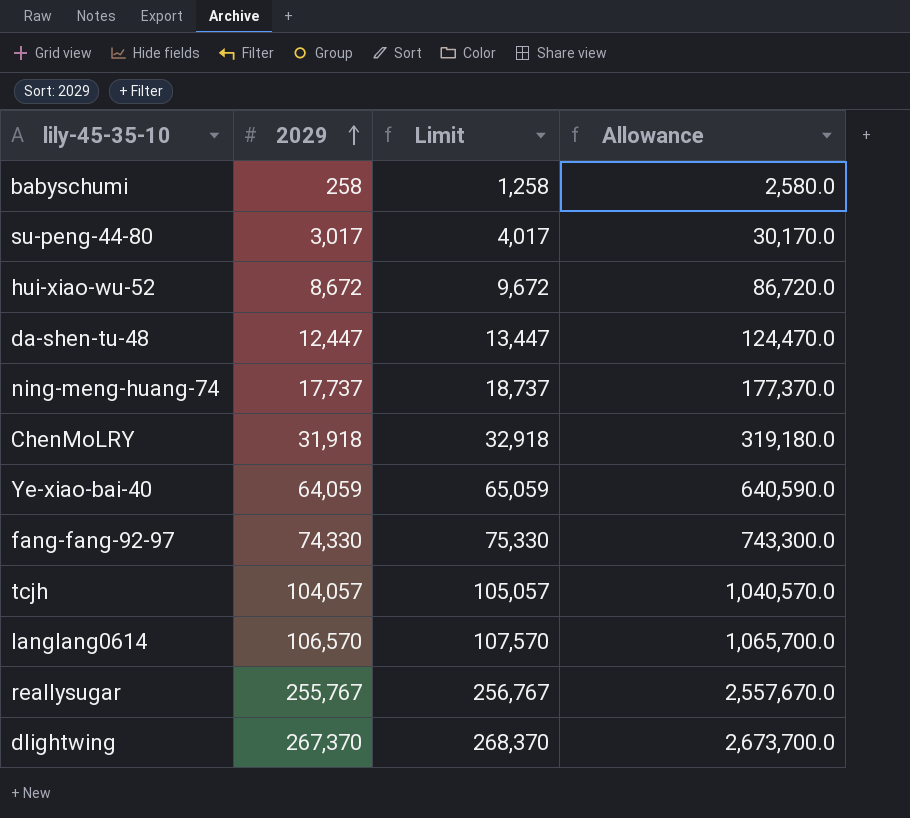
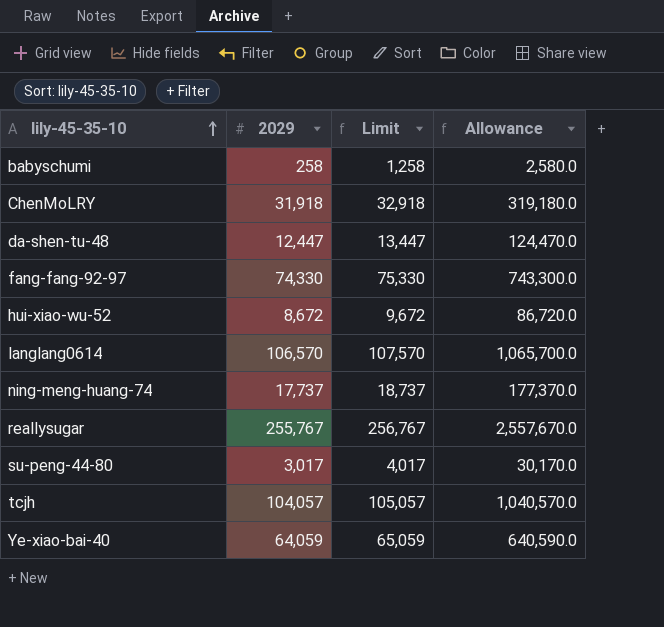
row order: 2029 ascending -> lily-45-35-10 ascending
row dlightwing: 267,370 | 268,370 | 2,673,700.0 -> none

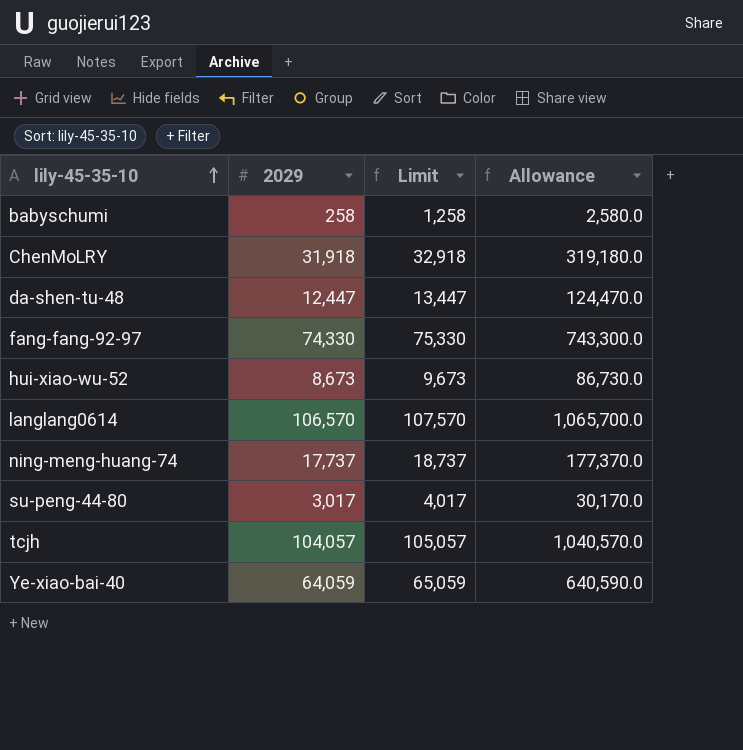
row reallysugar: 255,767 | 256,767 | 2,557,670.0 -> none
hui-xiao-wu-52 | 2029: 8,672 -> 8,673
hui-xiao-wu-52 | Limit: 9,672 -> 9,673
hui-xiao-wu-52 | Allowance: 86,720.0 -> 86,730.0

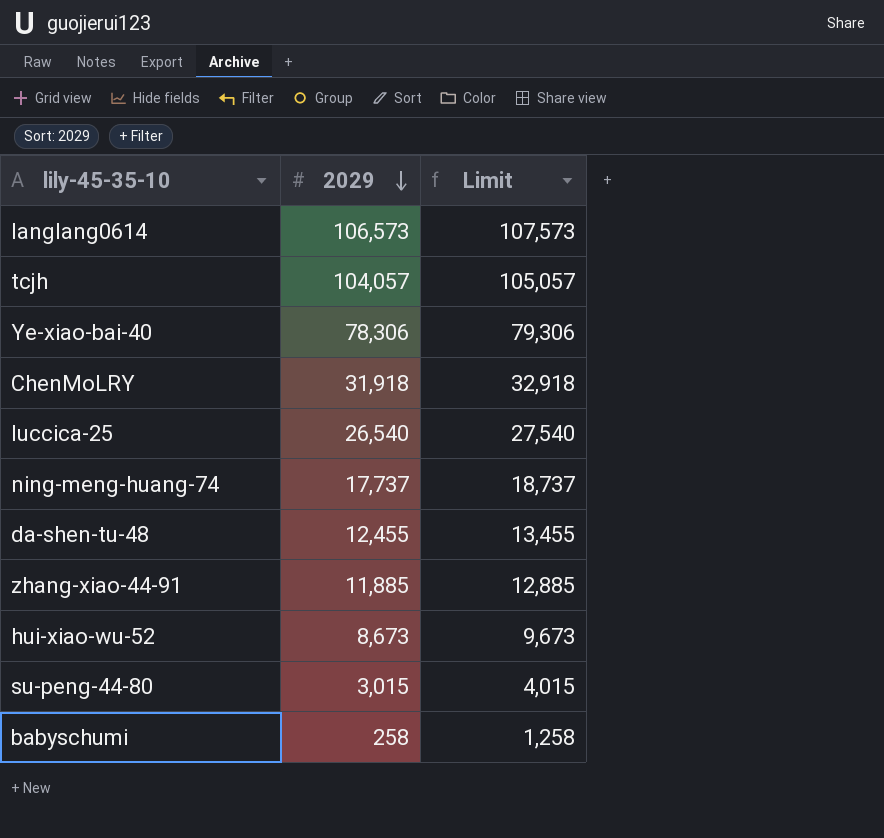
row order: lily-45-35-10 ascending -> 2029 descending
column Allowance | formula: [2029] * 10 -> none
row fang-fang-92-97: 74,330 | 75,330 | 743,300.0 -> none
langlang0614 | 2029: 106,570 -> 106,573
langlang0614 | Limit: 107,570 -> 107,573
Ye-xiao-bai-40 | 2029: 64,059 -> 78,306
Ye-xiao-bai-40 | Limit: 65,059 -> 79,306
row luccica-25: none -> 26,540 | 27,540
da-shen-tu-48 | 2029: 12,447 -> 12,455
da-shen-tu-48 | Limit: 13,447 -> 13,455
row zhang-xiao-44-91: none -> 11,885 | 12,885
su-peng-44-80 | 2029: 3,017 -> 3,015
su-peng-44-80 | Limit: 4,017 -> 4,015

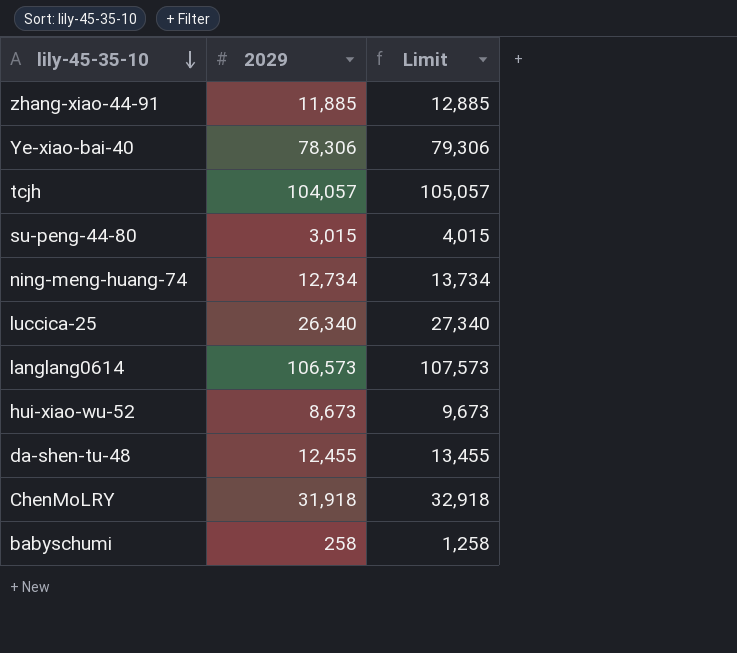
row order: 2029 descending -> lily-45-35-10 descending
ning-meng-huang-74 | 2029: 17,737 -> 12,734
ning-meng-huang-74 | Limit: 18,737 -> 13,734
luccica-25 | 2029: 26,540 -> 26,340
luccica-25 | Limit: 27,540 -> 27,340

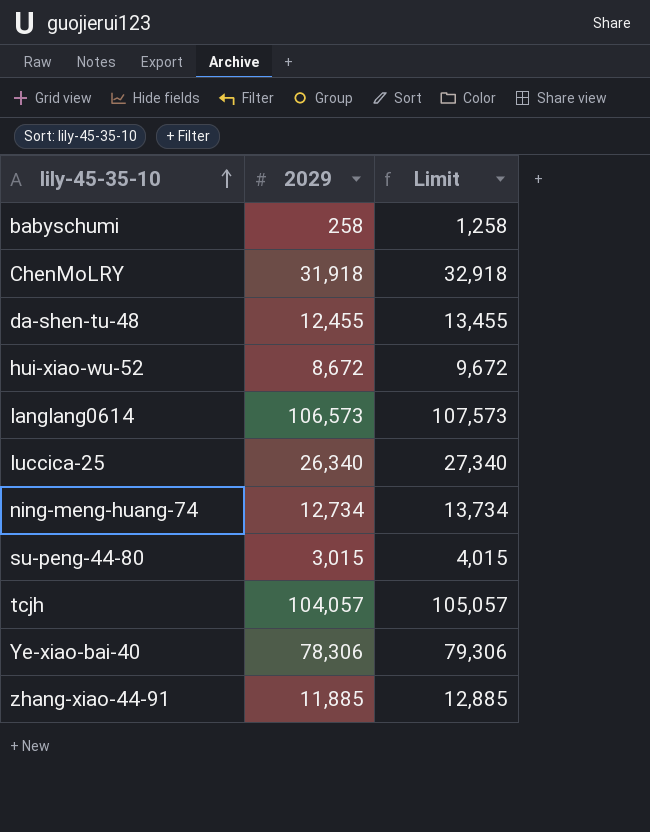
row order: lily-45-35-10 descending -> lily-45-35-10 ascending
hui-xiao-wu-52 | 2029: 8,673 -> 8,672
hui-xiao-wu-52 | Limit: 9,673 -> 9,672

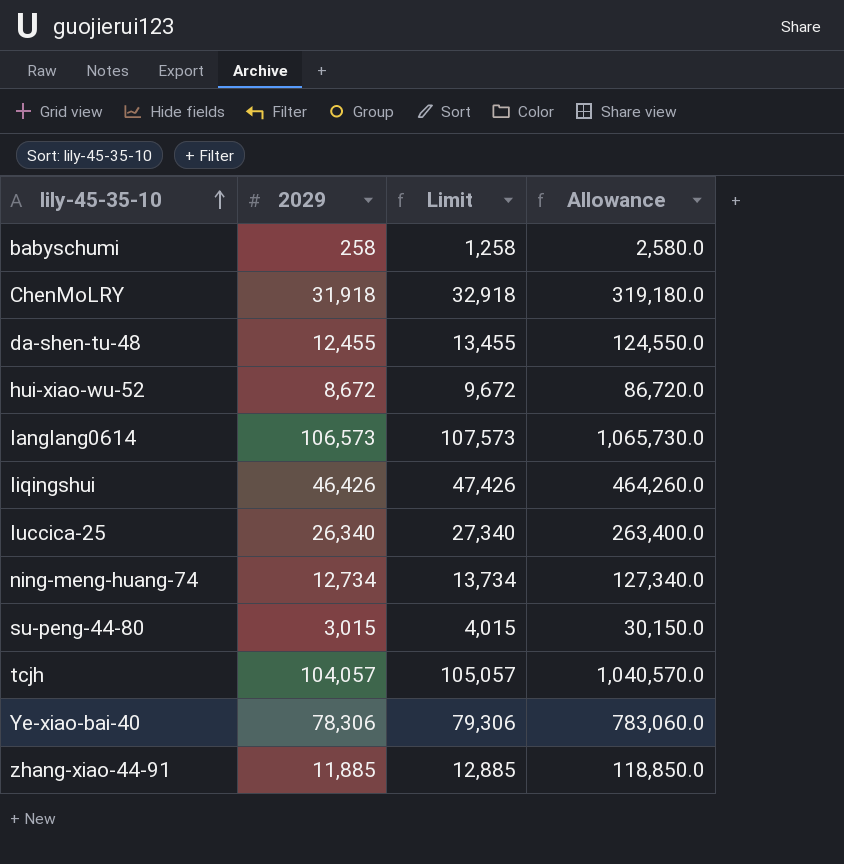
column Allowance | formula: none -> [2029] * 10
row liqingshui: none -> 46,426 | 47,426 | 464,260.0

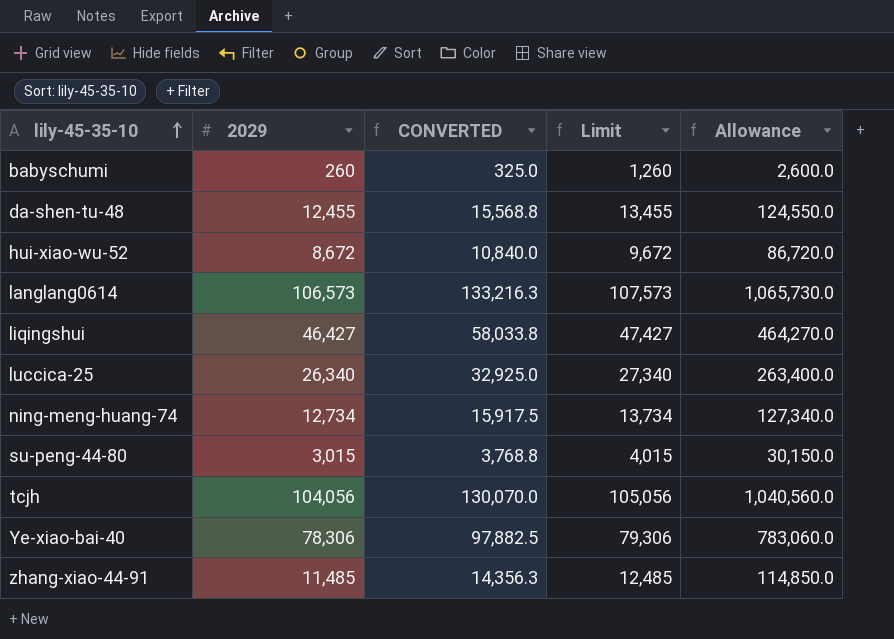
column CONVERTED | formula: none -> [2029] * 1.25
row ChenMoLRY: 31,918 | 32,918 | 319,180.0 -> none
babyschumi | 2029: 258 -> 260
babyschumi | Limit: 1,258 -> 1,260
babyschumi | Allowance: 2,580.0 -> 2,600.0
liqingshui | 2029: 46,426 -> 46,427
liqingshui | Limit: 47,426 -> 47,427
liqingshui | Allowance: 464,260.0 -> 464,270.0
tcjh | 2029: 104,057 -> 104,056
tcjh | Limit: 105,057 -> 105,056
tcjh | Allowance: 1,040,570.0 -> 1,040,560.0
zhang-xiao-44-91 | 2029: 11,885 -> 11,485
zhang-xiao-44-91 | Limit: 12,885 -> 12,485
zhang-xiao-44-91 | Allowance: 118,850.0 -> 114,850.0

